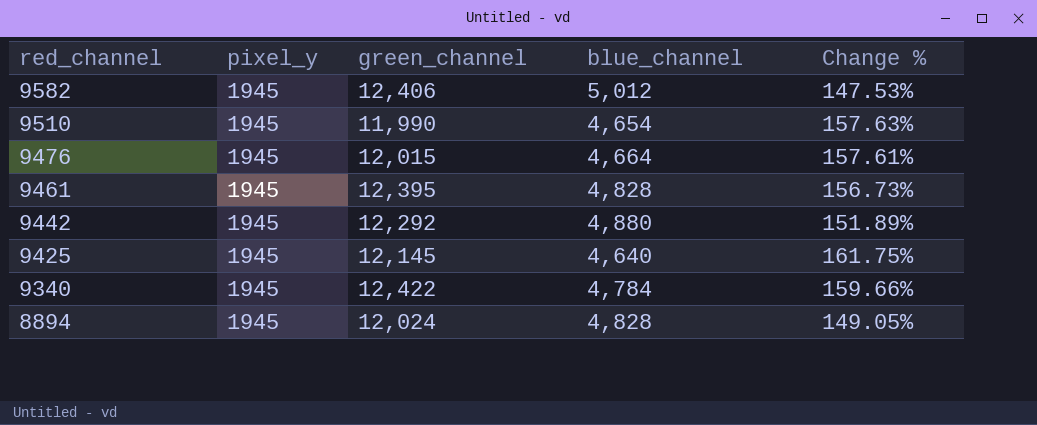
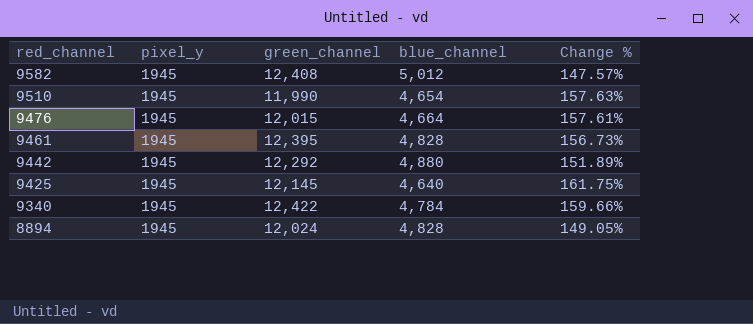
9582 | green_channel: 12,406 -> 12,408
9582 | Change %: 147.53% -> 147.57%

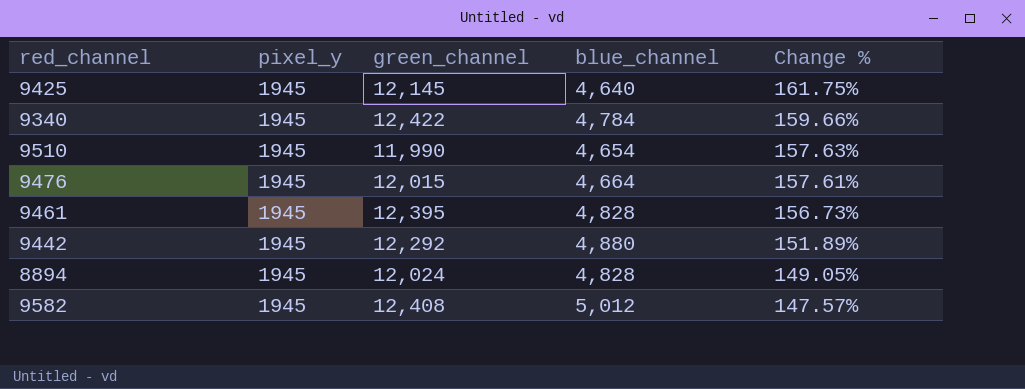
row order: red_channel descending -> Change % descending

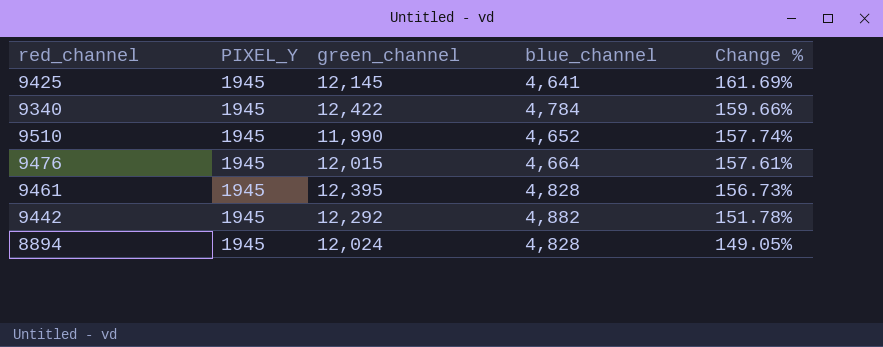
column name: pixel_y -> PIXEL_Y
row 9582: 1945 | 12,408 | 5,012 | 147.57% -> none
9425 | blue_channel: 4,640 -> 4,641
9425 | Change %: 161.75% -> 161.69%
9510 | blue_channel: 4,654 -> 4,652
9510 | Change %: 157.63% -> 157.74%
9442 | blue_channel: 4,880 -> 4,882
9442 | Change %: 151.89% -> 151.78%

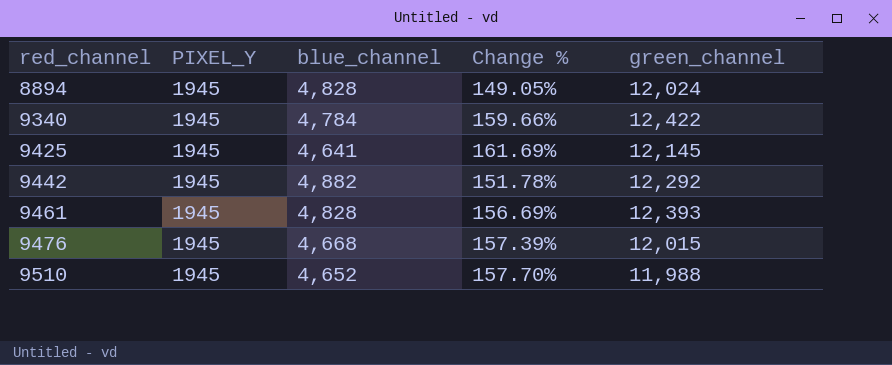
row order: Change % descending -> red_channel ascending
column green_channel | position: 3 -> 5
9461 | Change %: 156.73% -> 156.69%
9461 | green_channel: 12,395 -> 12,393
9476 | blue_channel: 4,664 -> 4,668
9476 | Change %: 157.61% -> 157.39%
9510 | Change %: 157.74% -> 157.70%
9510 | green_channel: 11,990 -> 11,988

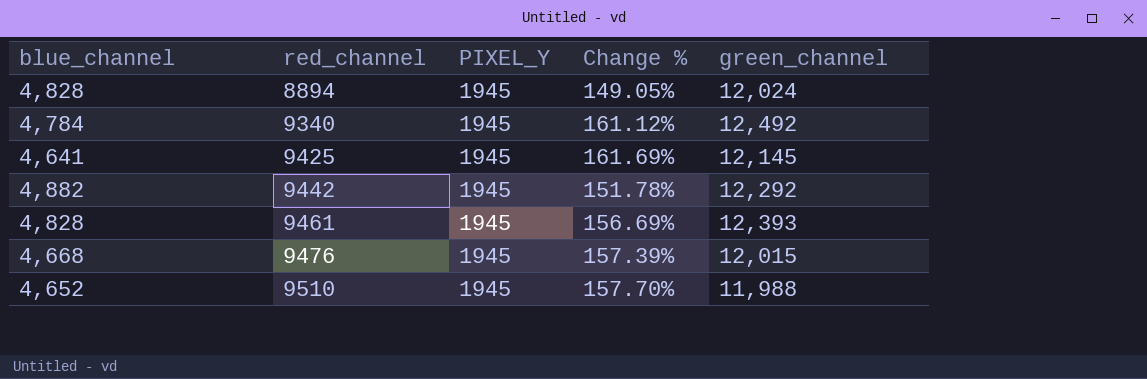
column blue_channel | position: 3 -> 1
9340 | Change %: 159.66% -> 161.12%
9340 | green_channel: 12,422 -> 12,492

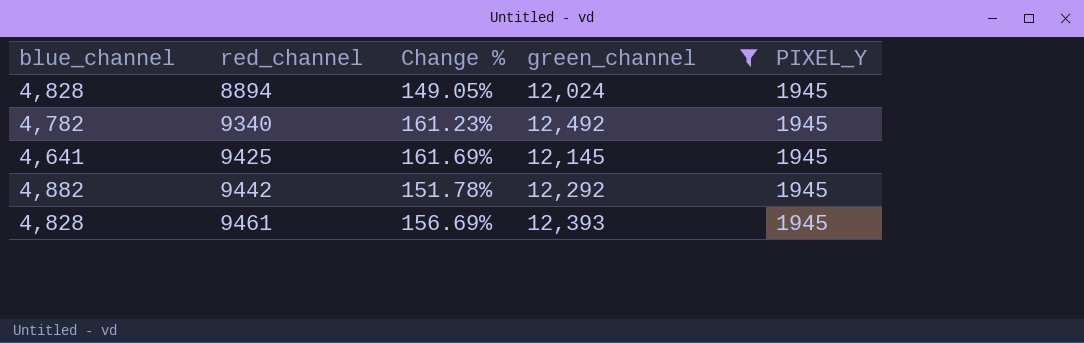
filter: none -> green_channel >= 12,024
column PIXEL_Y | position: 3 -> 5
9340 | blue_channel: 4,784 -> 4,782
9340 | Change %: 161.12% -> 161.23%

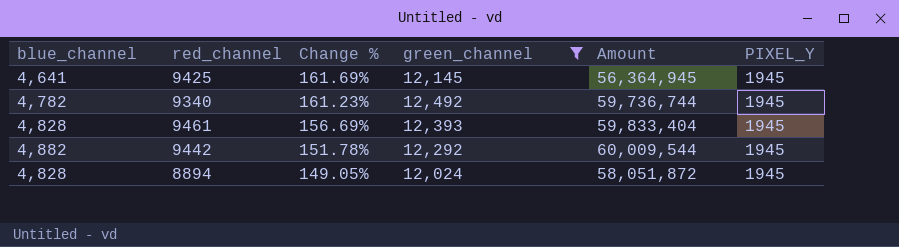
row order: red_channel ascending -> Change % descending
column Amount | formula: none -> [blue_channel] * [green_channel]

